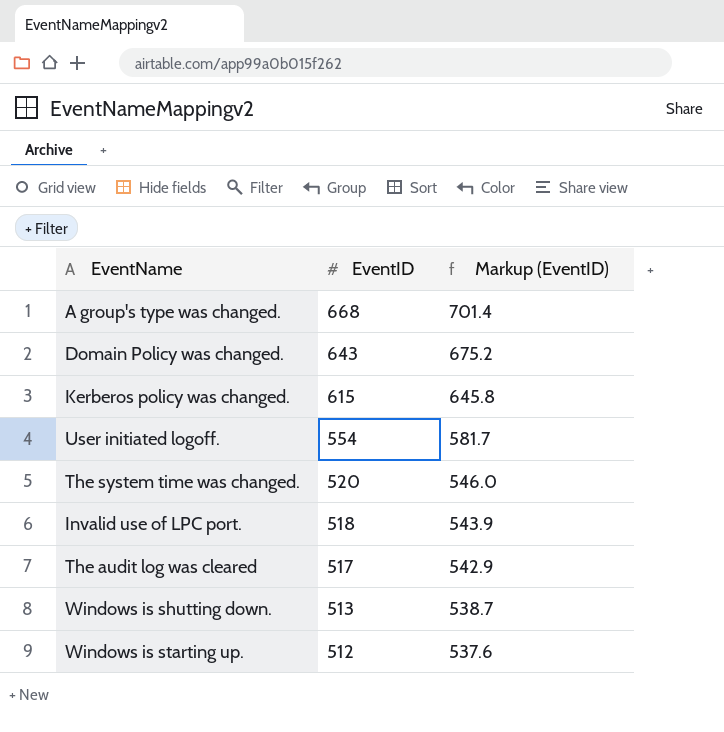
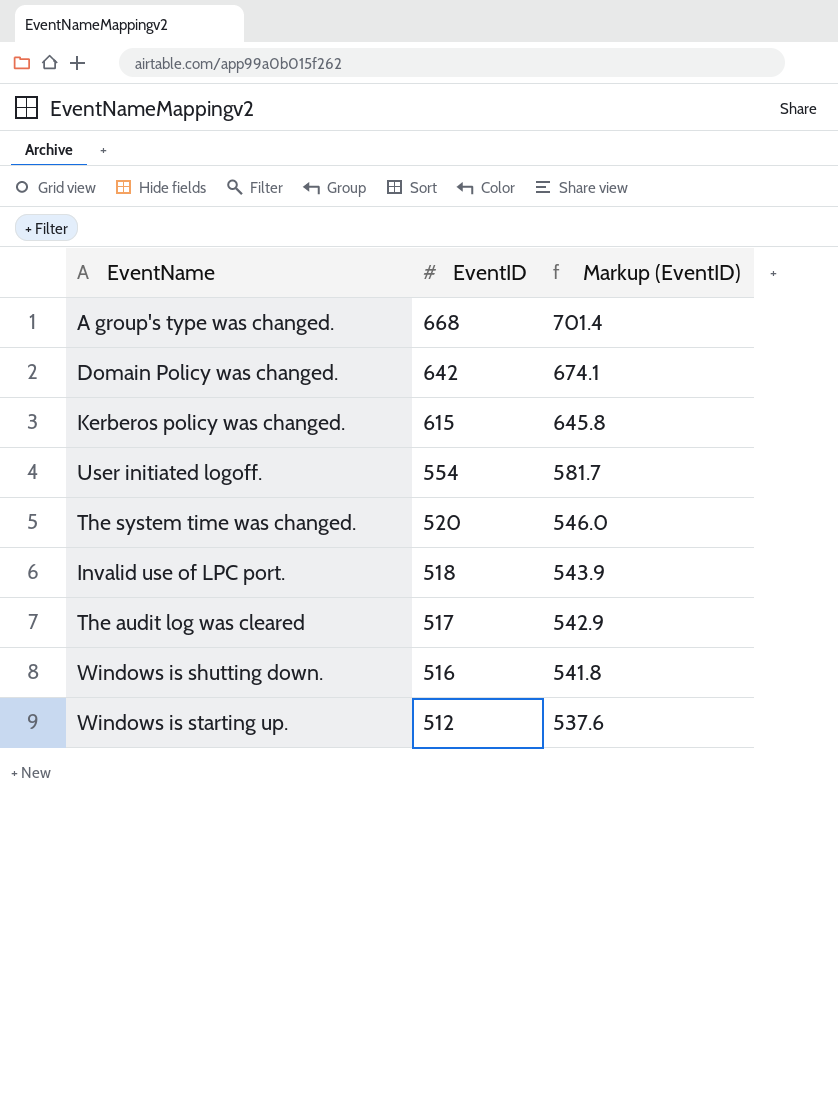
Domain Policy was changed. | EventID: 643 -> 642
Domain Policy was changed. | Markup (EventID): 675.2 -> 674.1
Windows is shutting down. | EventID: 513 -> 516
Windows is shutting down. | Markup (EventID): 538.7 -> 541.8

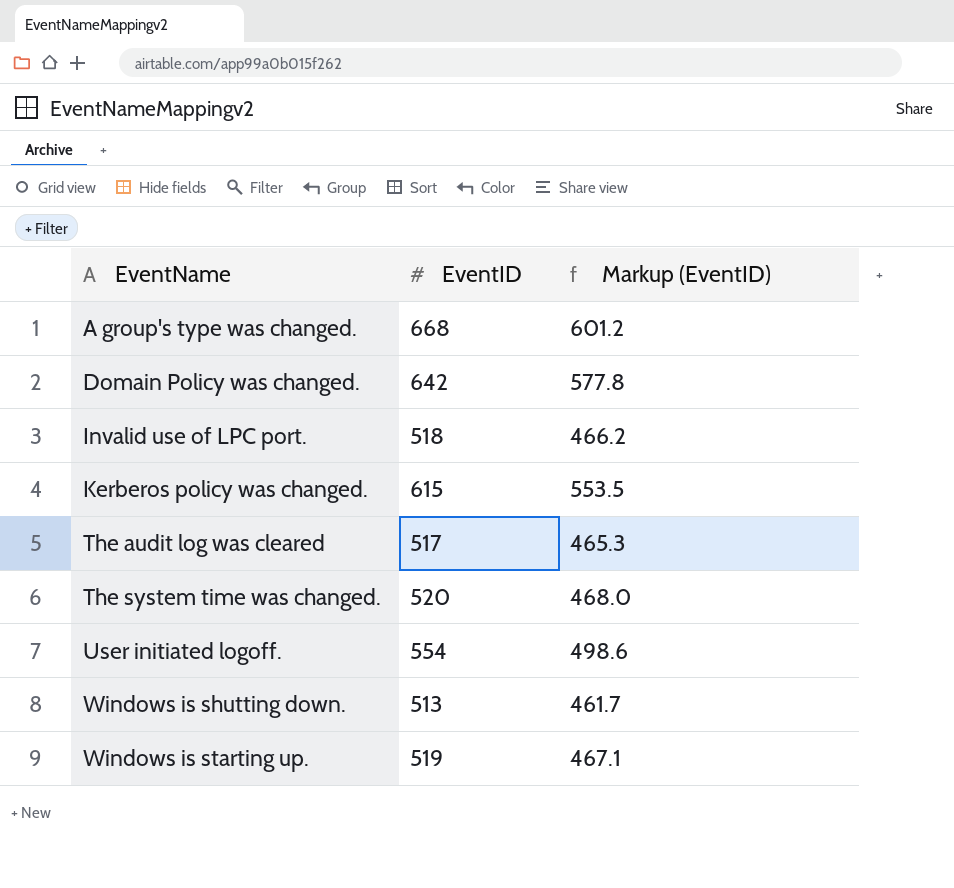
row order: EventID descending -> EventName ascending
column Markup (EventID) | formula: [EventID] * 1.05 -> [EventID] * 0.9
Windows is shutting down. | EventID: 516 -> 513
Windows is starting up. | EventID: 512 -> 519

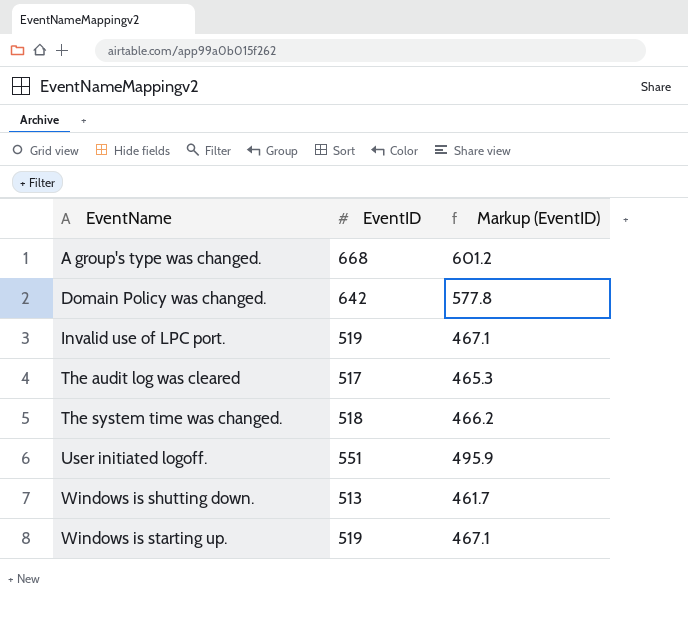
row Kerberos policy was changed.: 615 | 553.5 -> none
Invalid use of LPC port. | EventID: 518 -> 519
Invalid use of LPC port. | Markup (EventID): 466.2 -> 467.1
The system time was changed. | EventID: 520 -> 518
The system time was changed. | Markup (EventID): 468.0 -> 466.2
User initiated logoff. | EventID: 554 -> 551
User initiated logoff. | Markup (EventID): 498.6 -> 495.9

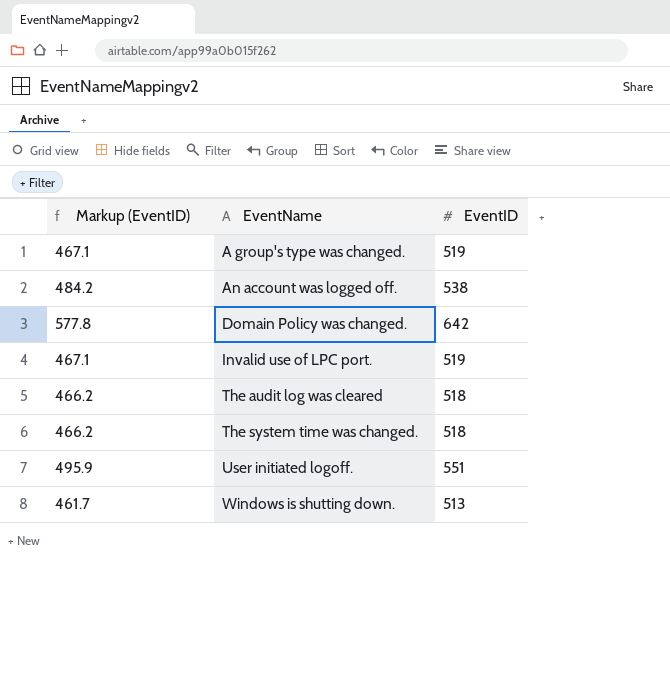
column Markup (EventID) | position: 3 -> 1
row Windows is starting up.: 519 | 467.1 -> none
A group's type was changed. | Markup (EventID): 601.2 -> 467.1
A group's type was changed. | EventID: 668 -> 519
row An account was logged off.: none -> 484.2 | 538
The audit log was cleared | Markup (EventID): 465.3 -> 466.2
The audit log was cleared | EventID: 517 -> 518

